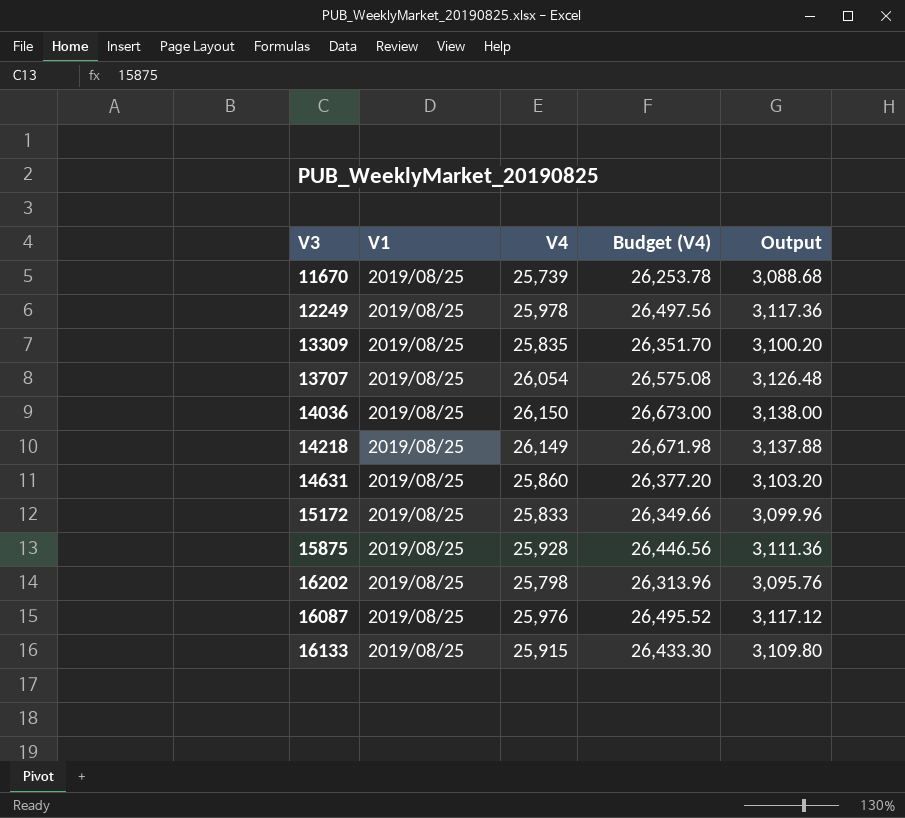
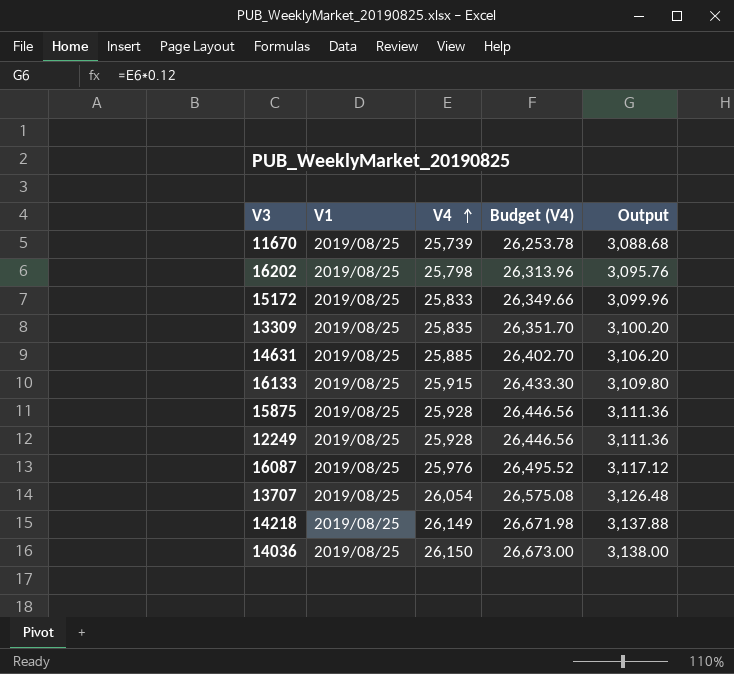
row order: none -> V4 ascending
14631 | V4: 25,860 -> 25,885
14631 | Budget (V4): 26,377.20 -> 26,402.70
14631 | Output: 3,103.20 -> 3,106.20
12249 | V4: 25,978 -> 25,928
12249 | Budget (V4): 26,497.56 -> 26,446.56
12249 | Output: 3,117.36 -> 3,111.36

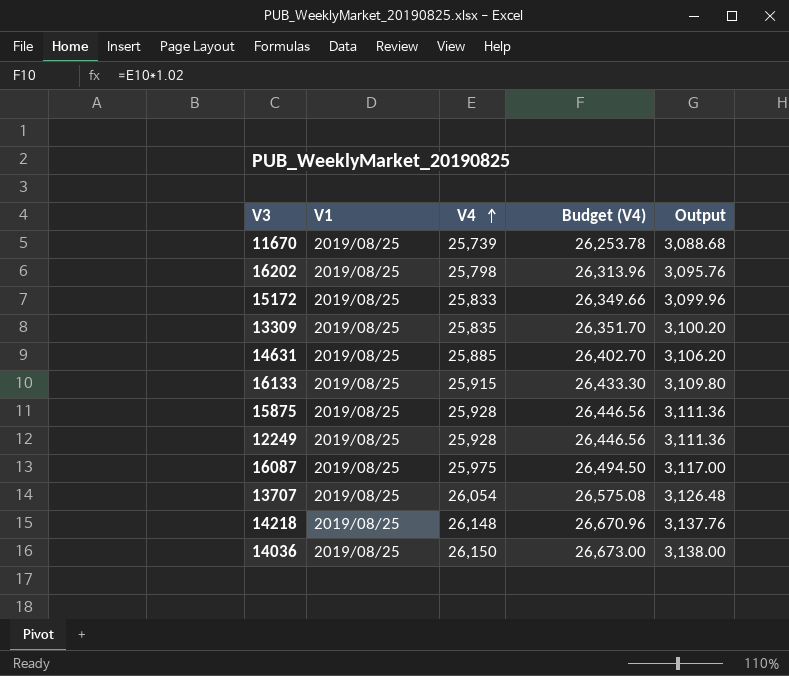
16087 | V4: 25,976 -> 25,975
16087 | Budget (V4): 26,495.52 -> 26,494.50
16087 | Output: 3,117.12 -> 3,117.00
14218 | V4: 26,149 -> 26,148
14218 | Budget (V4): 26,671.98 -> 26,670.96
14218 | Output: 3,137.88 -> 3,137.76

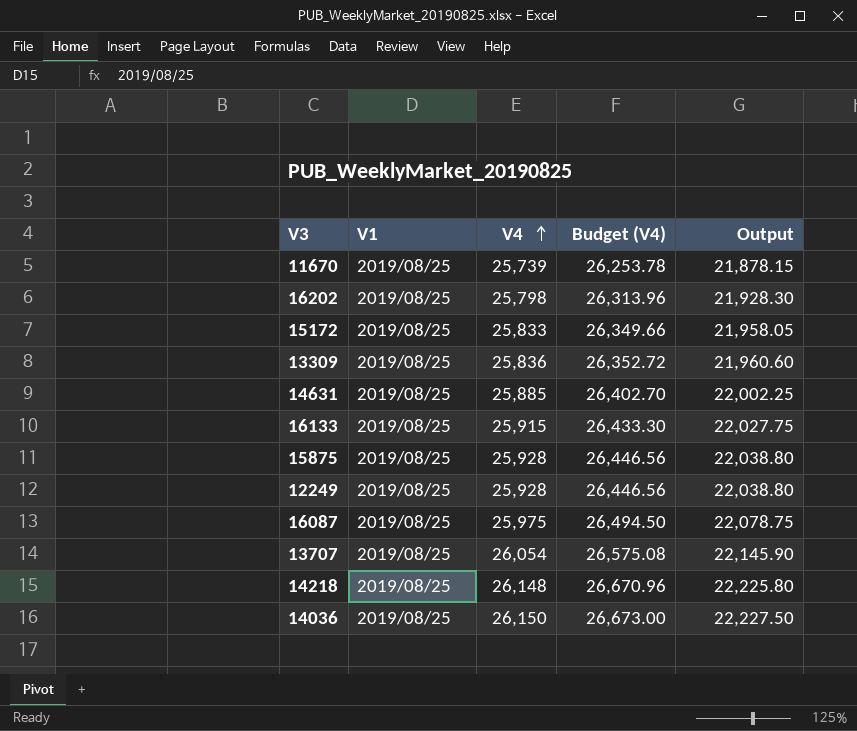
column Output | formula: [V4] * 0.12 -> [V4] * 0.85
13309 | V4: 25,835 -> 25,836
13309 | Budget (V4): 26,351.70 -> 26,352.72

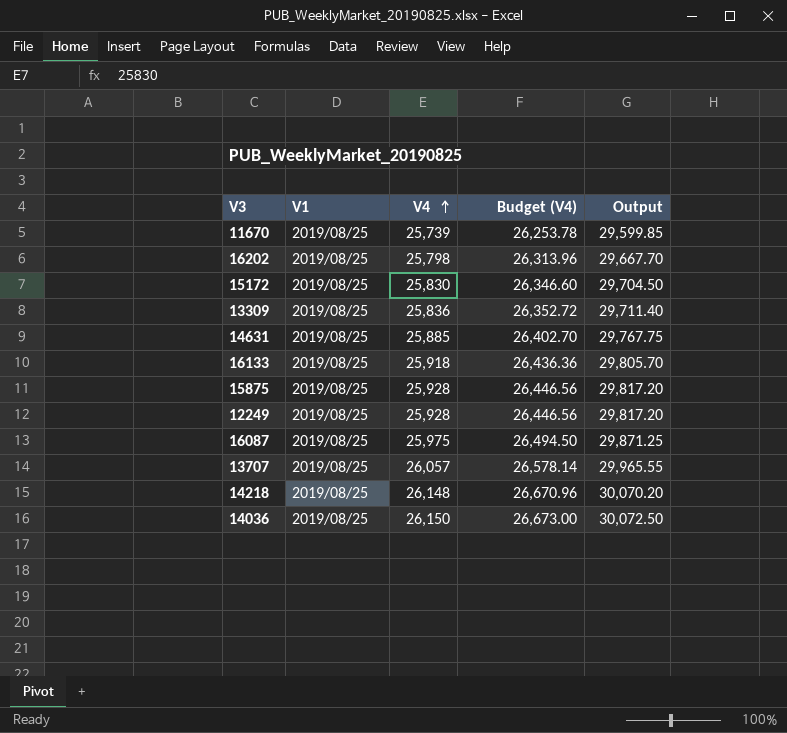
column Output | formula: [V4] * 0.85 -> [V4] * 1.15
15172 | V4: 25,833 -> 25,830
15172 | Budget (V4): 26,349.66 -> 26,346.60
16133 | V4: 25,915 -> 25,918
16133 | Budget (V4): 26,433.30 -> 26,436.36
13707 | V4: 26,054 -> 26,057
13707 | Budget (V4): 26,575.08 -> 26,578.14

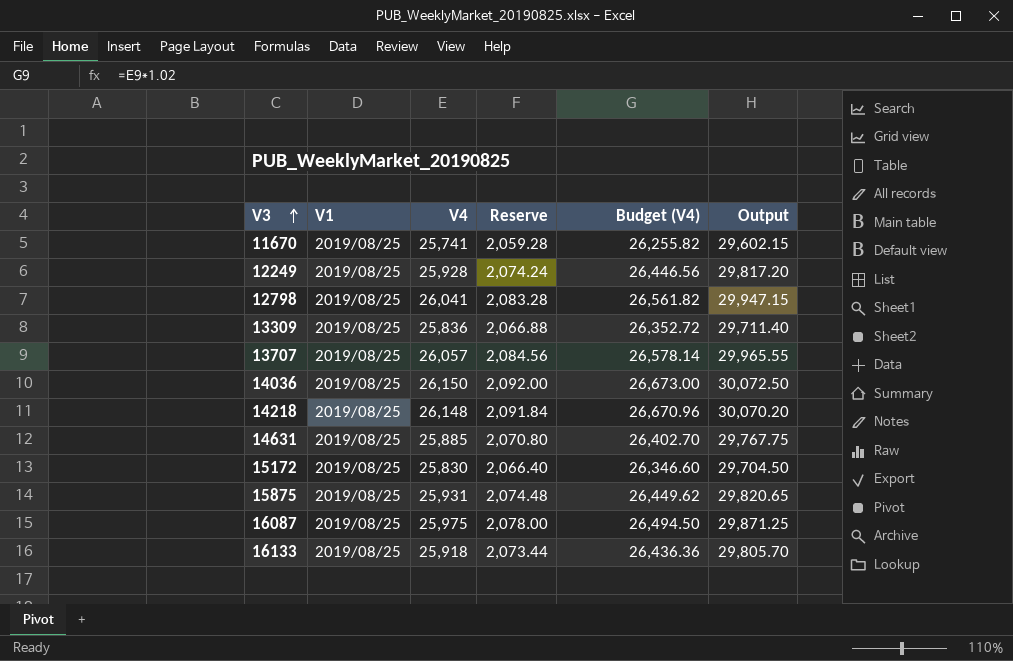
row order: V4 ascending -> V3 ascending
column Reserve | formula: none -> [V4] * 0.08
row 16202: 2019/08/25 | 25,798 | 26,313.96 | 29,667.70 -> none
11670 | V4: 25,739 -> 25,741
11670 | Budget (V4): 26,253.78 -> 26,255.82
11670 | Output: 29,599.85 -> 29,602.15
row 12798: none -> 2019/08/25 | 26,041 | 2,083.28 | 26,561.82 | 29,947.15
15875 | V4: 25,928 -> 25,931
15875 | Budget (V4): 26,446.56 -> 26,449.62
15875 | Output: 29,817.20 -> 29,820.65

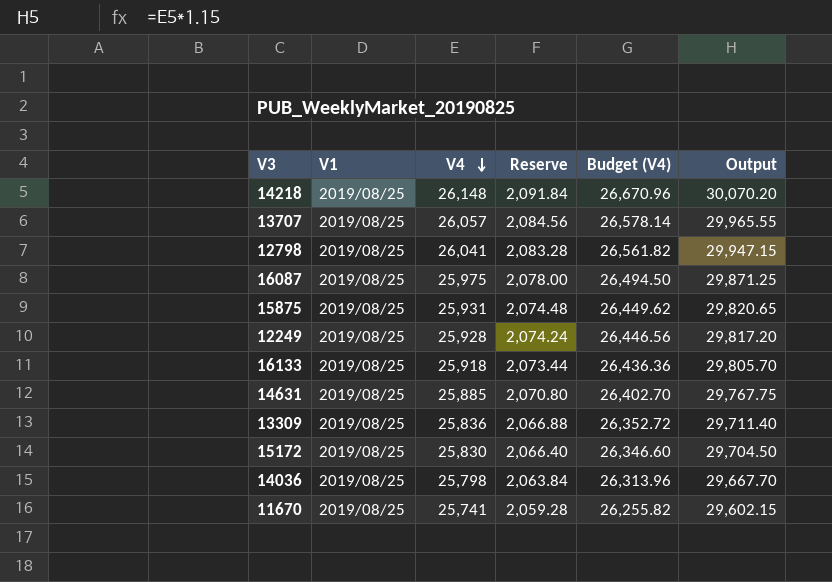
row order: V3 ascending -> V4 descending
14036 | V4: 26,150 -> 25,798
14036 | Reserve: 2,092.00 -> 2,063.84
14036 | Budget (V4): 26,673.00 -> 26,313.96
14036 | Output: 30,072.50 -> 29,667.70

